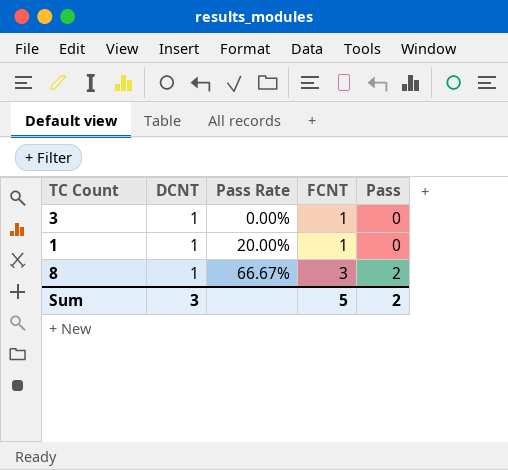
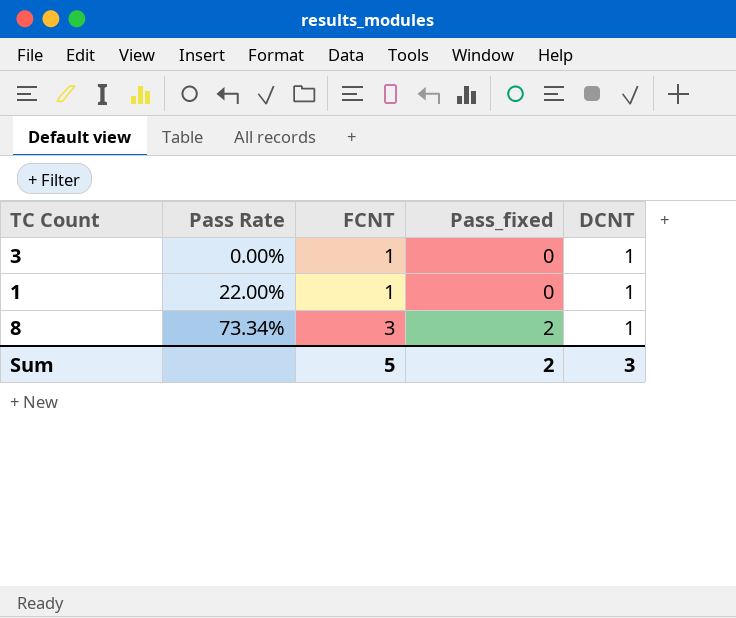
column name: Pass -> Pass_fixed
column DCNT | position: 2 -> 5
1 | Pass Rate: 20.00% -> 22.00%
8 | Pass Rate: 66.67% -> 73.34%

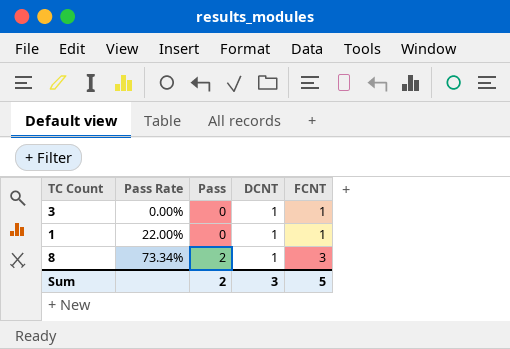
column name: Pass_fixed -> Pass
column FCNT | position: 3 -> 5

